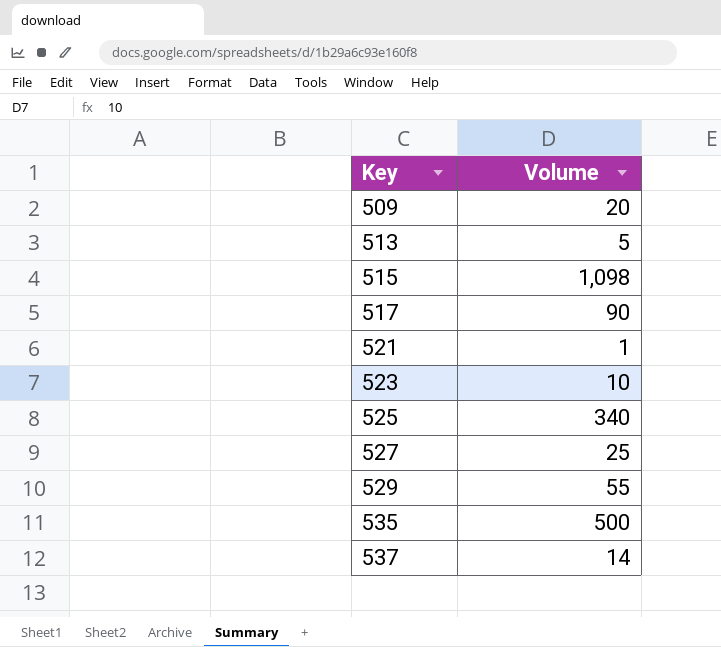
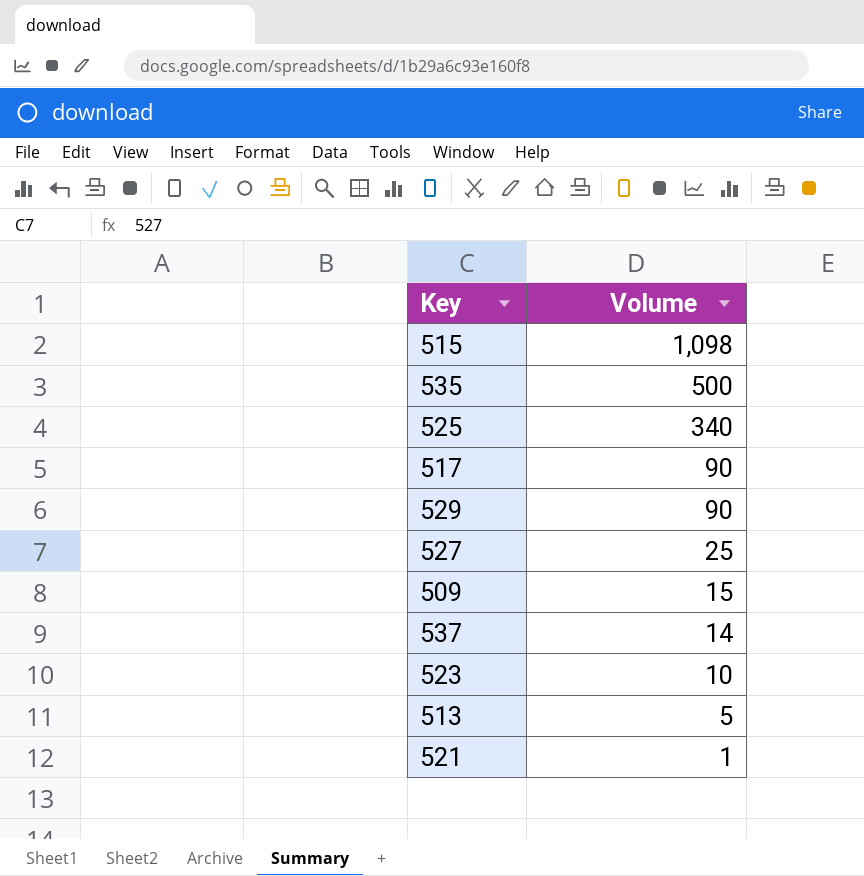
row order: Key ascending -> Volume descending
529 | Volume: 55 -> 90
509 | Volume: 20 -> 15

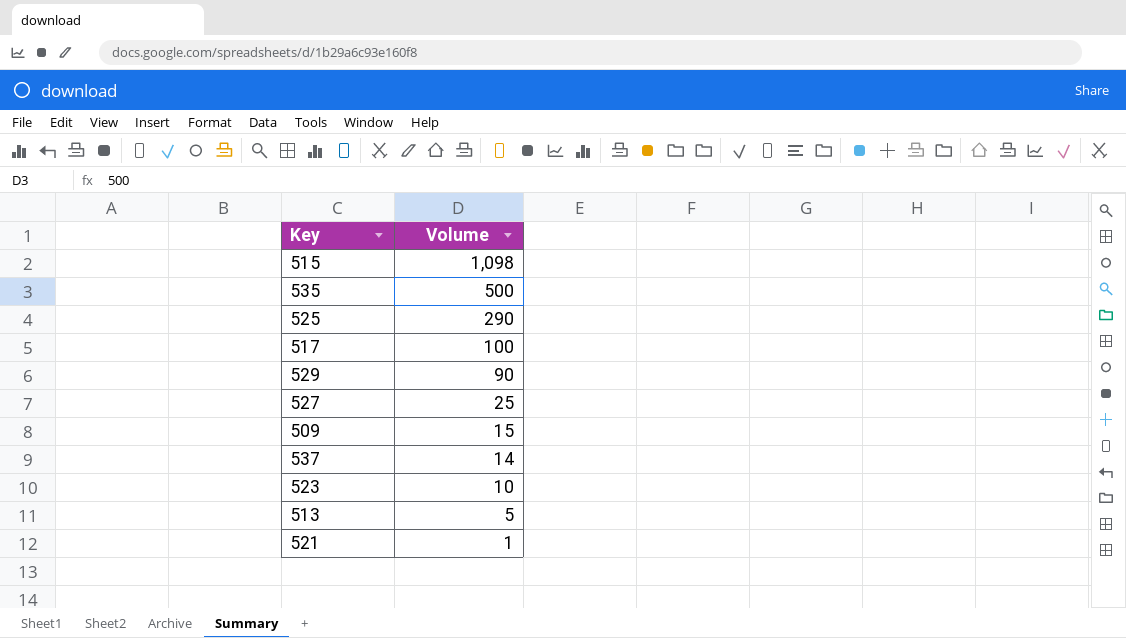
525 | Volume: 340 -> 290
517 | Volume: 90 -> 100

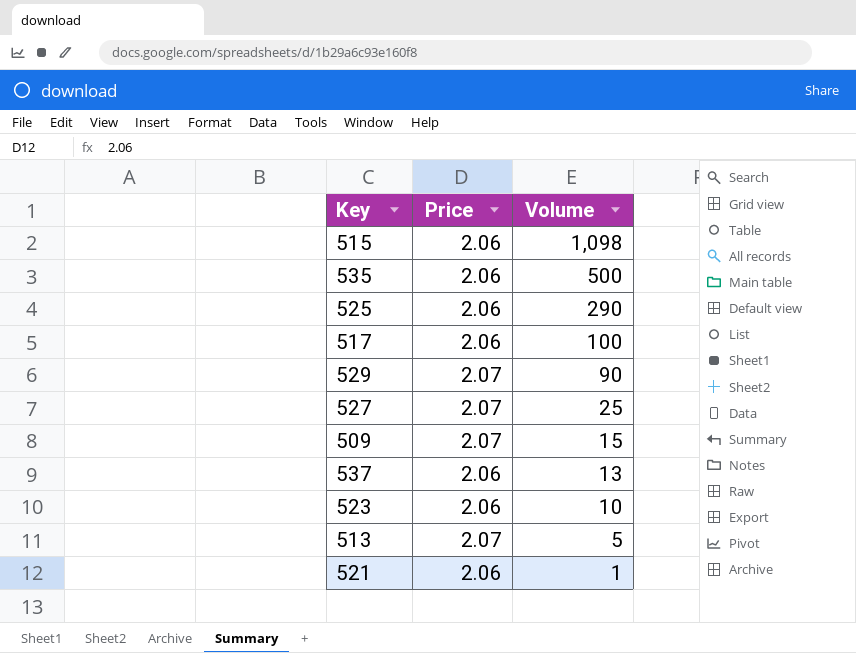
column Price | position: none -> 2
537 | Volume: 14 -> 13

